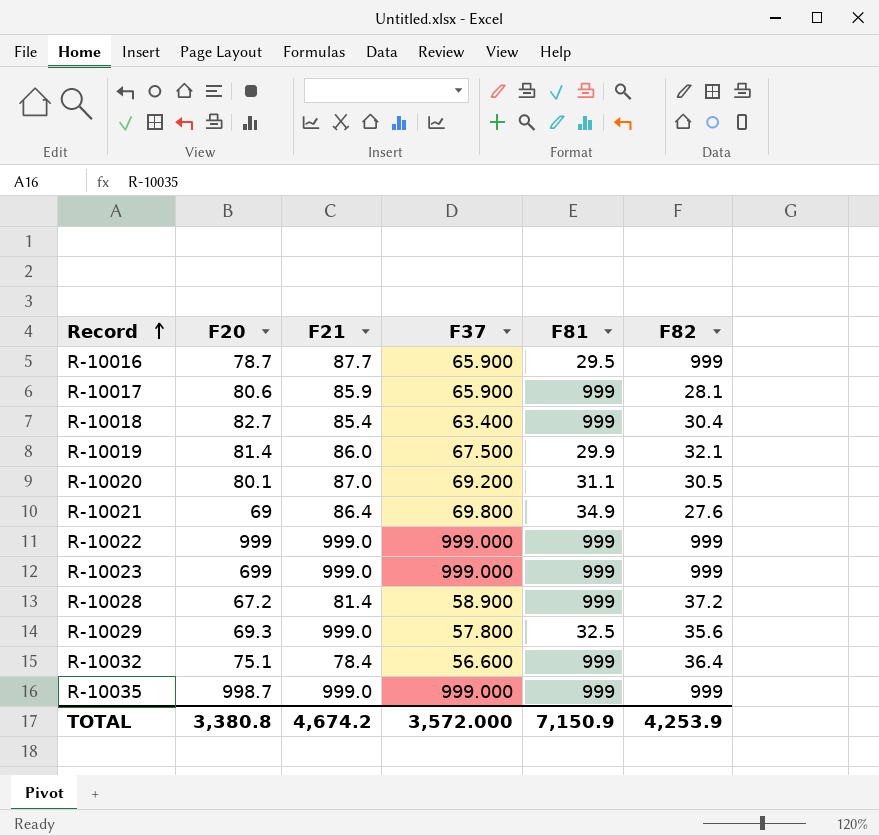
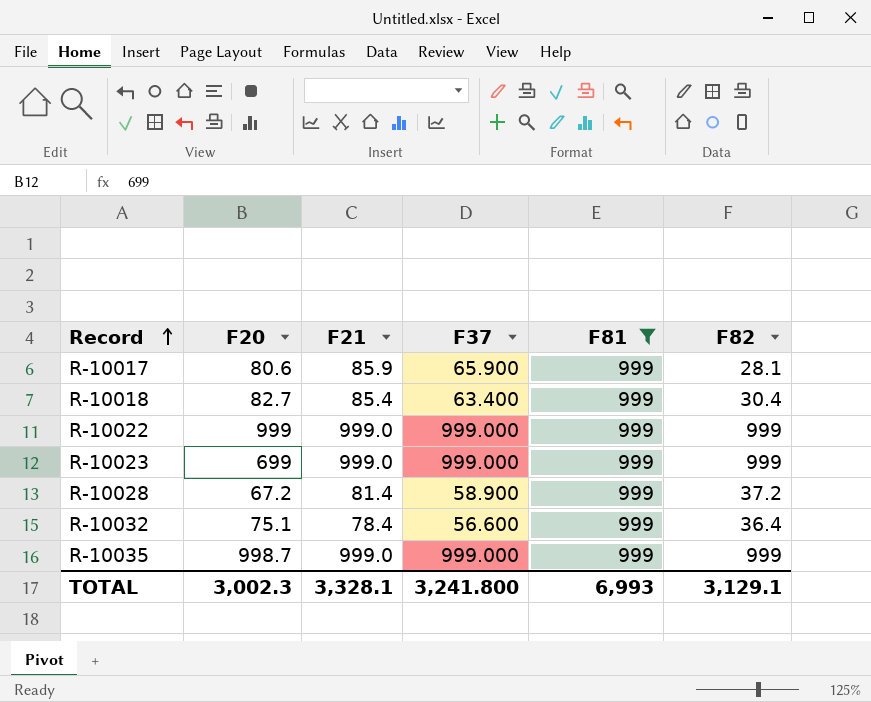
filter: none -> F81 = 999
TOTAL | F20: 3,380.8 -> 3,002.3
TOTAL | F21: 4,674.2 -> 3,328.1
TOTAL | F37: 3,572.000 -> 3,241.800
TOTAL | F81: 7,150.9 -> 6,993
TOTAL | F82: 4,253.9 -> 3,129.1

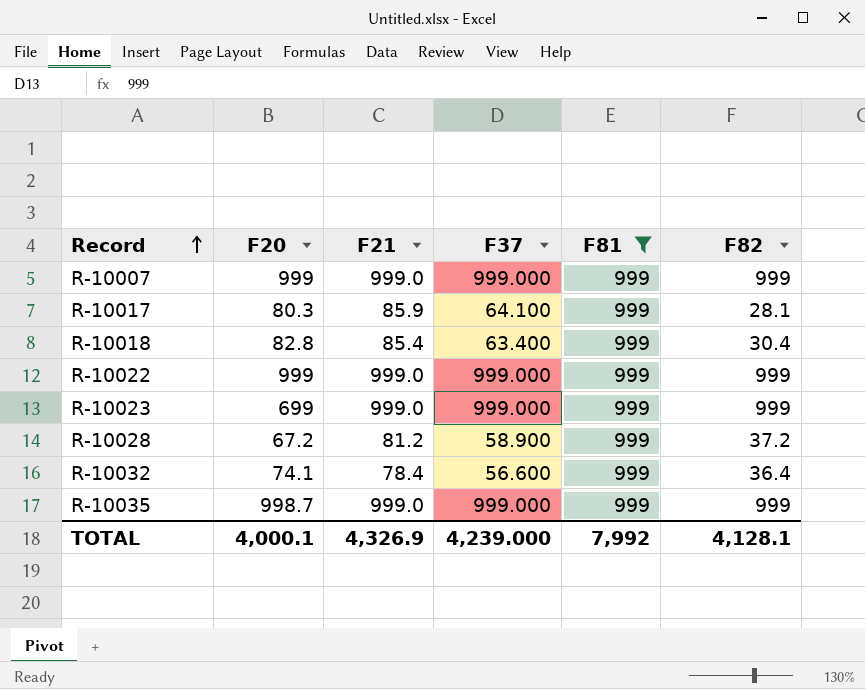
row R-10007: none -> 999 | 999.0 | 999.000 | 999 | 999
R-10017 | F20: 80.6 -> 80.3
R-10017 | F37: 65.900 -> 64.100
R-10018 | F20: 82.7 -> 82.8
R-10028 | F21: 81.4 -> 81.2
R-10032 | F20: 75.1 -> 74.1
TOTAL | F20: 3,002.3 -> 4,000.1
TOTAL | F21: 3,328.1 -> 4,326.9
TOTAL | F37: 3,241.800 -> 4,239.000
TOTAL | F81: 6,993 -> 7,992
TOTAL | F82: 3,129.1 -> 4,128.1

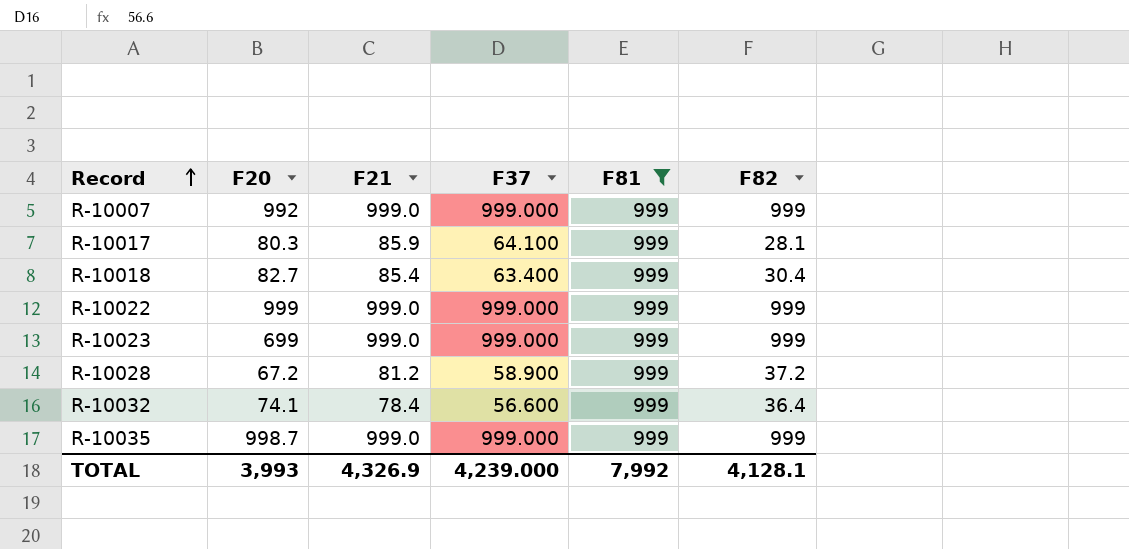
R-10007 | F20: 999 -> 992
R-10018 | F20: 82.8 -> 82.7
TOTAL | F20: 4,000.1 -> 3,993

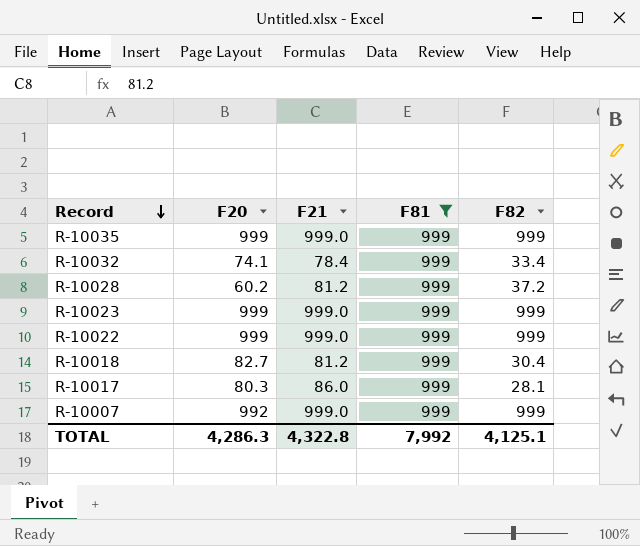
row order: Record ascending -> Record descending
column F37 | position: 4 -> none
R-10035 | F20: 998.7 -> 999
R-10032 | F82: 36.4 -> 33.4
R-10028 | F20: 67.2 -> 60.2
R-10023 | F20: 699 -> 999
R-10018 | F21: 85.4 -> 81.2
R-10017 | F21: 85.9 -> 86.0
TOTAL | F20: 3,993 -> 4,286.3
TOTAL | F21: 4,326.9 -> 4,322.8
TOTAL | F82: 4,128.1 -> 4,125.1

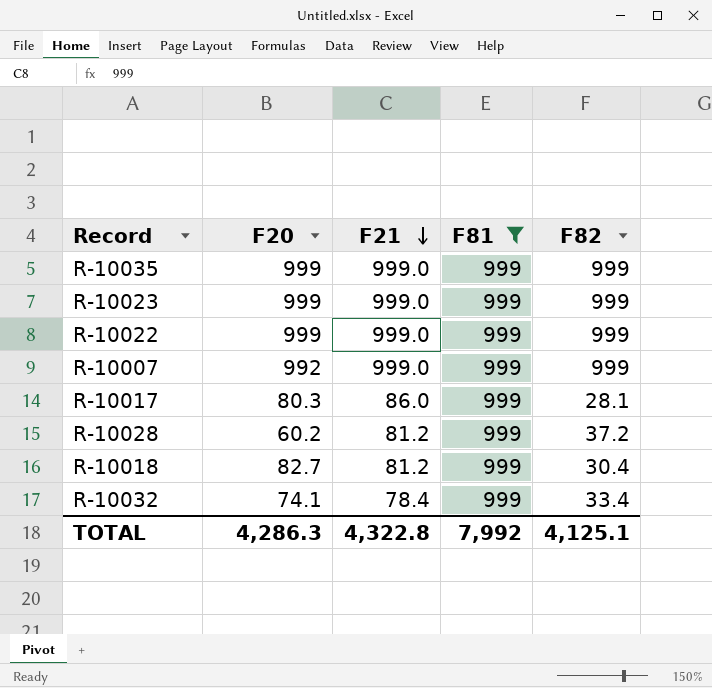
row order: Record descending -> F21 descending

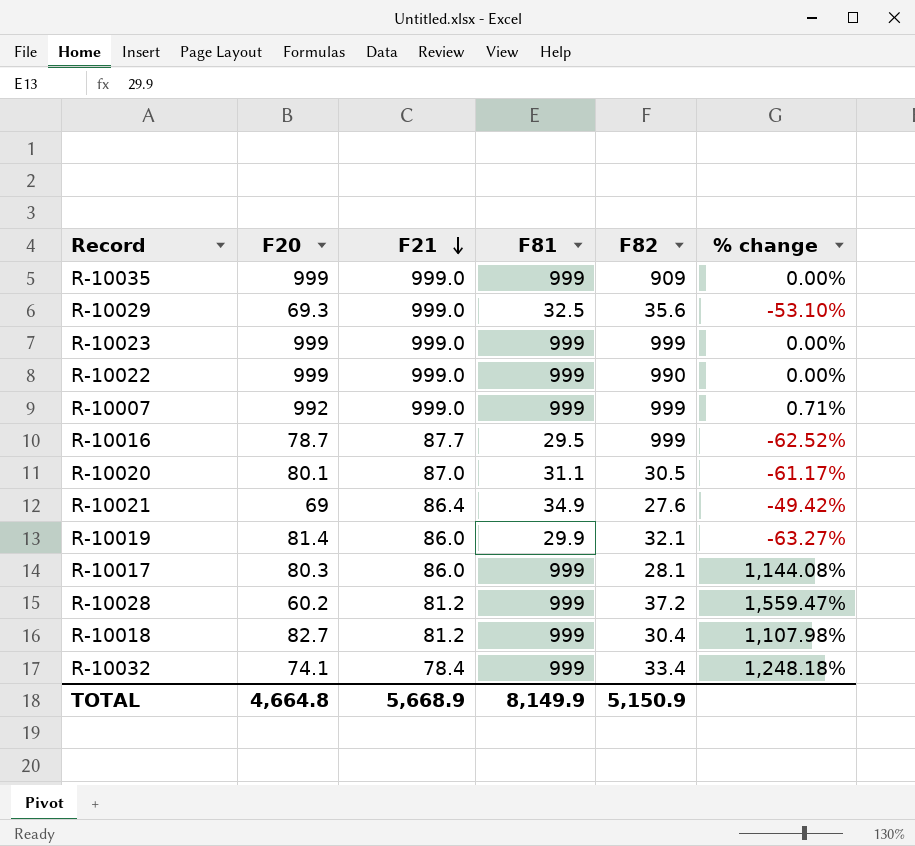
filter: F81 = 999 -> none
column % change | formula: none -> ([F81] - [F20]) / [F20]
R-10035 | F82: 999 -> 909
R-10022 | F82: 999 -> 990
TOTAL | F20: 4,286.3 -> 4,664.8
TOTAL | F21: 4,322.8 -> 5,668.9
TOTAL | F81: 7,992 -> 8,149.9
TOTAL | F82: 4,125.1 -> 5,150.9

